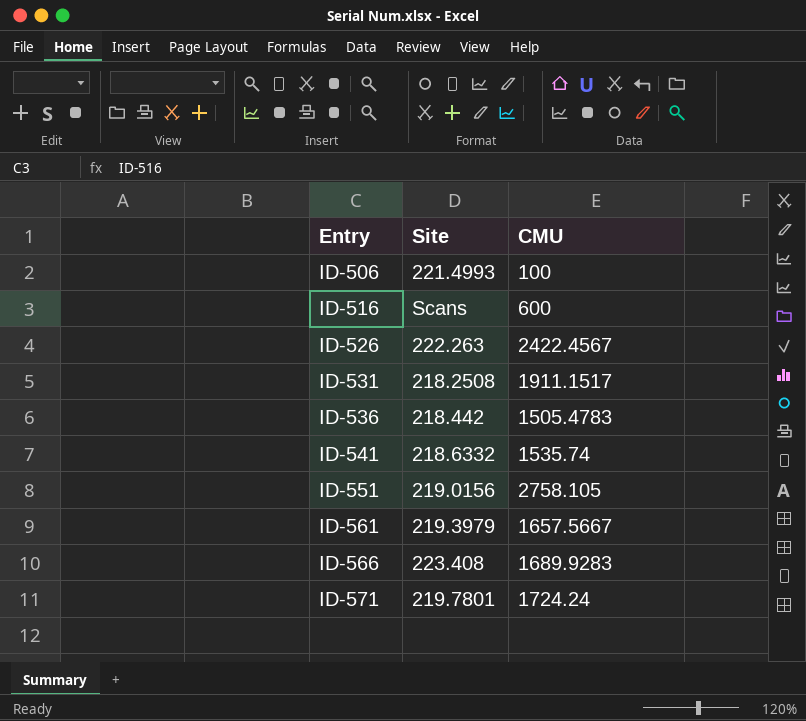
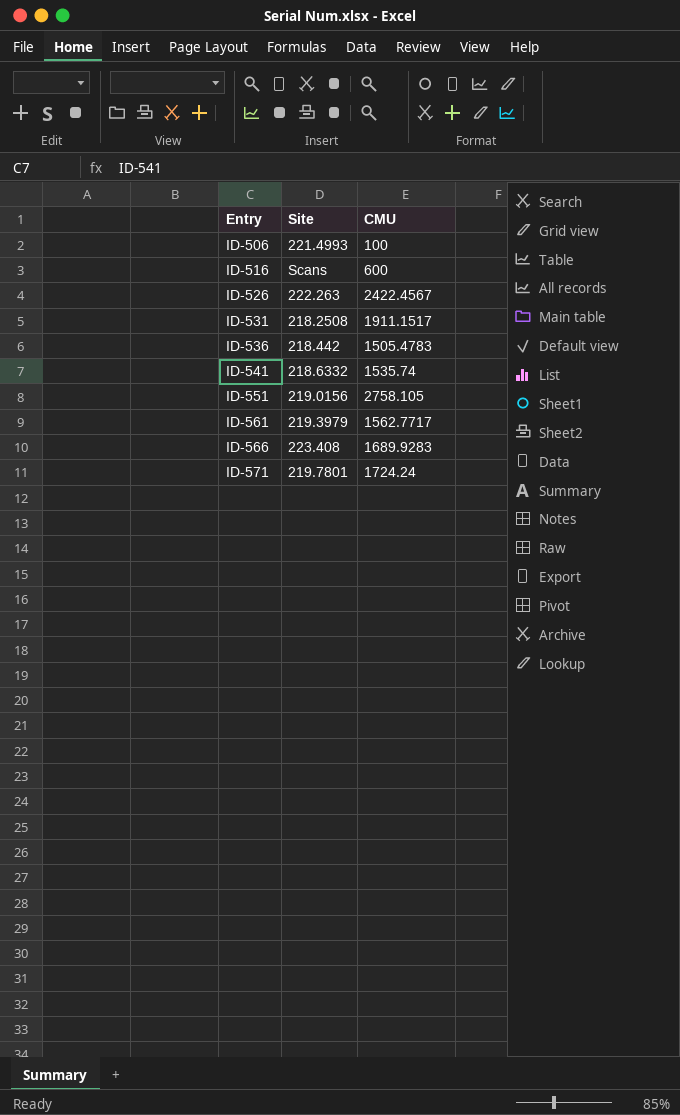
ID-561 | CMU: 1657.5667 -> 1562.7717

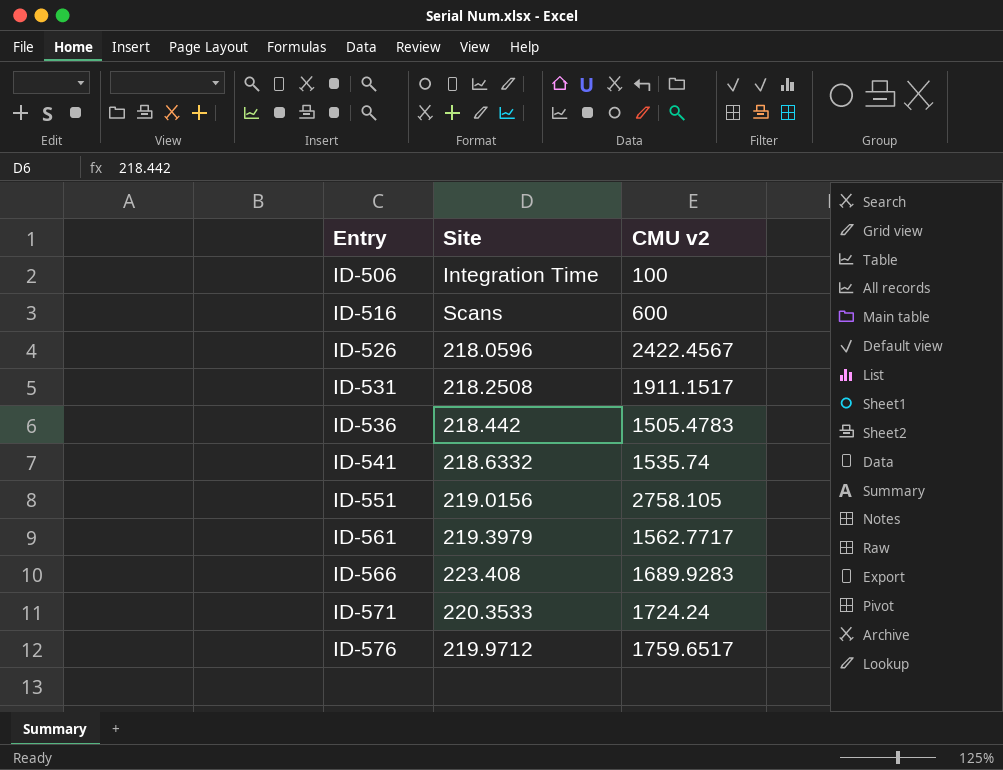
column name: CMU -> CMU v2
ID-506 | Site: 221.4993 -> Integration Time
ID-526 | Site: 222.263 -> 218.0596
ID-571 | Site: 219.7801 -> 220.3533
row ID-576: none -> 219.9712 | 1759.6517

